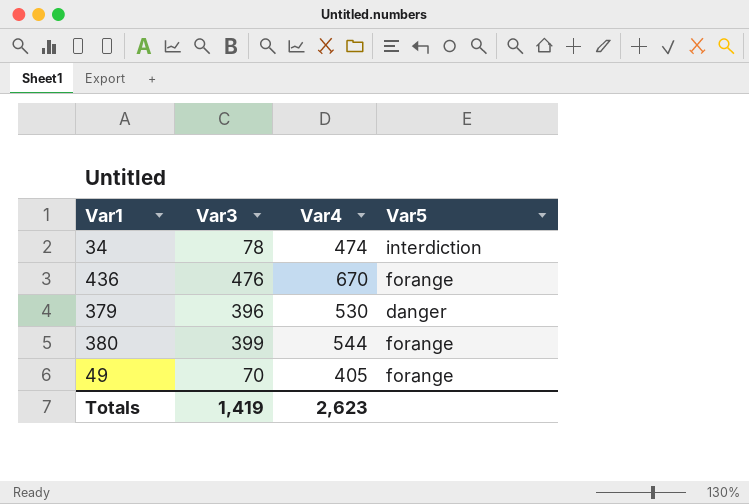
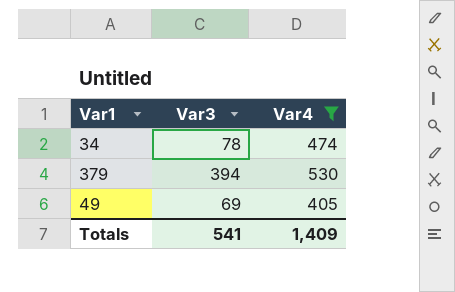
filter: none -> Var4 <= 530
column Var5 | position: 4 -> none
379 | Var3: 396 -> 394
49 | Var3: 70 -> 69
Totals | Var3: 1,419 -> 541
Totals | Var4: 2,623 -> 1,409

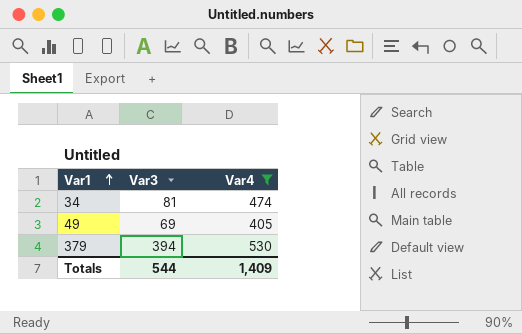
row order: none -> Var1 ascending
34 | Var3: 78 -> 81
Totals | Var3: 541 -> 544

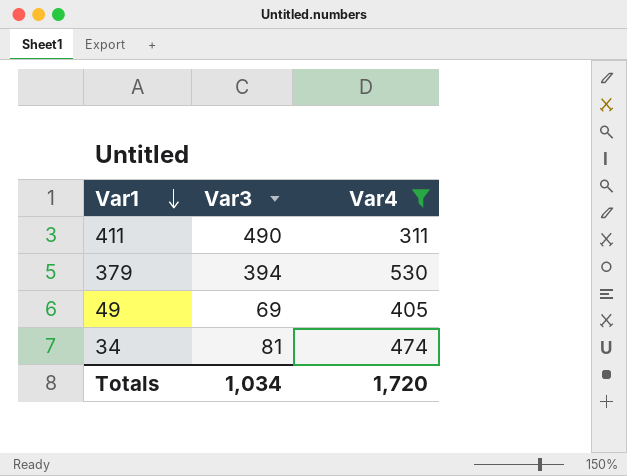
row order: Var1 ascending -> Var1 descending
row 411: none -> 490 | 311
Totals | Var3: 544 -> 1,034
Totals | Var4: 1,409 -> 1,720

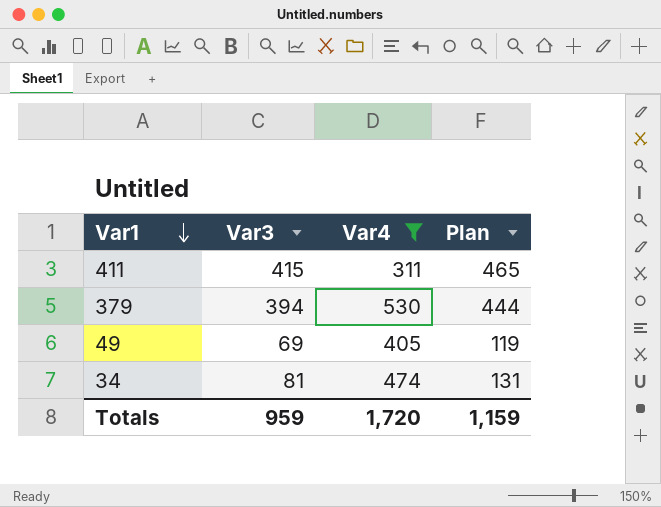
column Plan | formula: none -> [Var3] + 50
411 | Var3: 490 -> 415
Totals | Var3: 1,034 -> 959

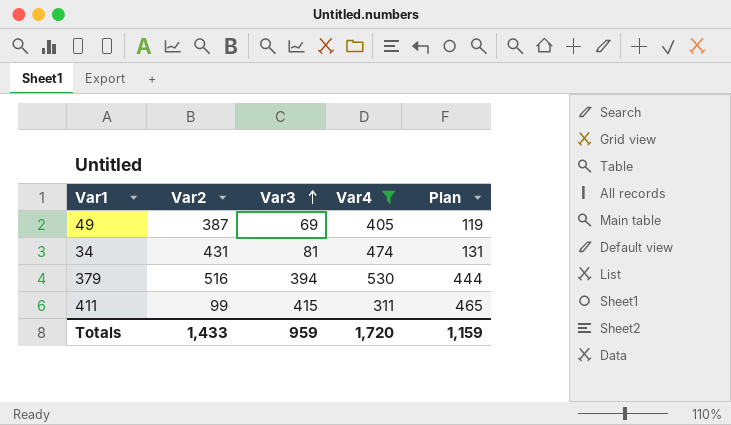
row order: Var1 descending -> Var3 ascending
column Var2 | position: none -> 2

